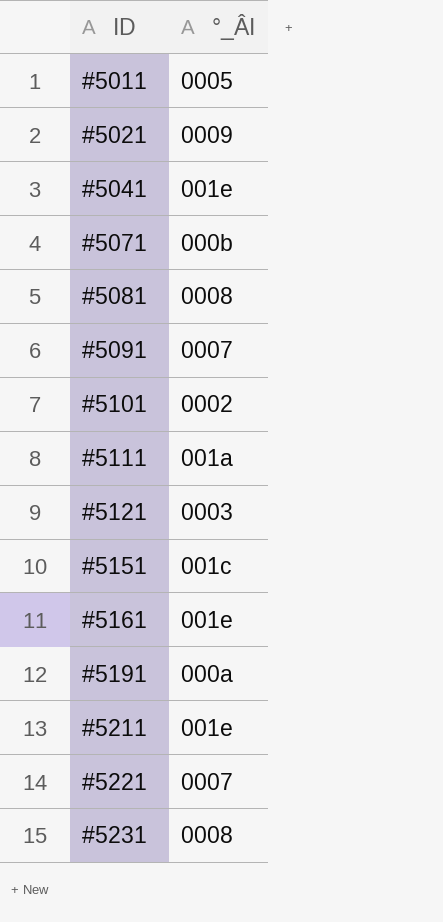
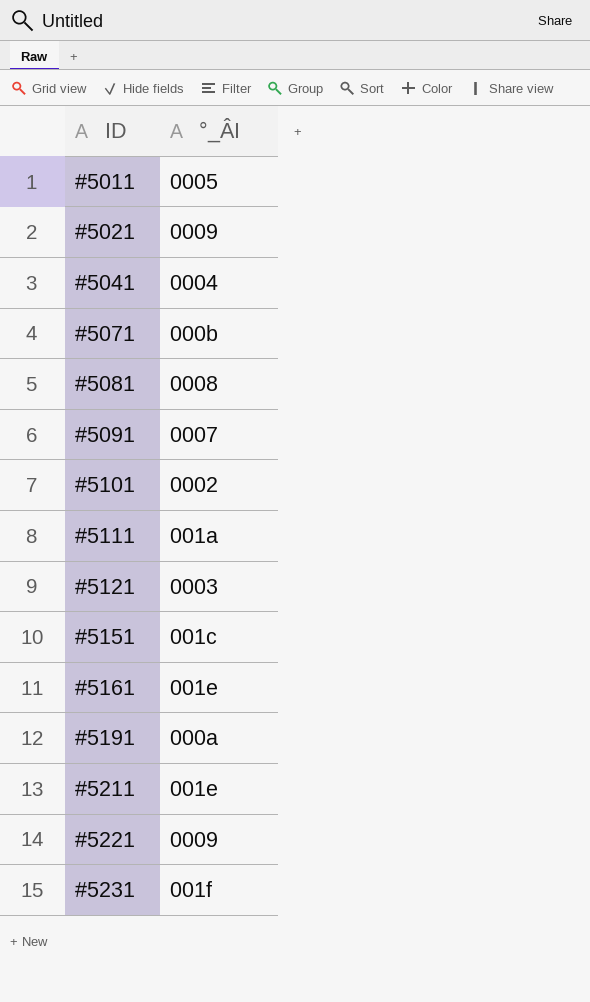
#5041 | °_ÂI: 001e -> 0004
#5221 | °_ÂI: 0007 -> 0009
#5231 | °_ÂI: 0008 -> 001f

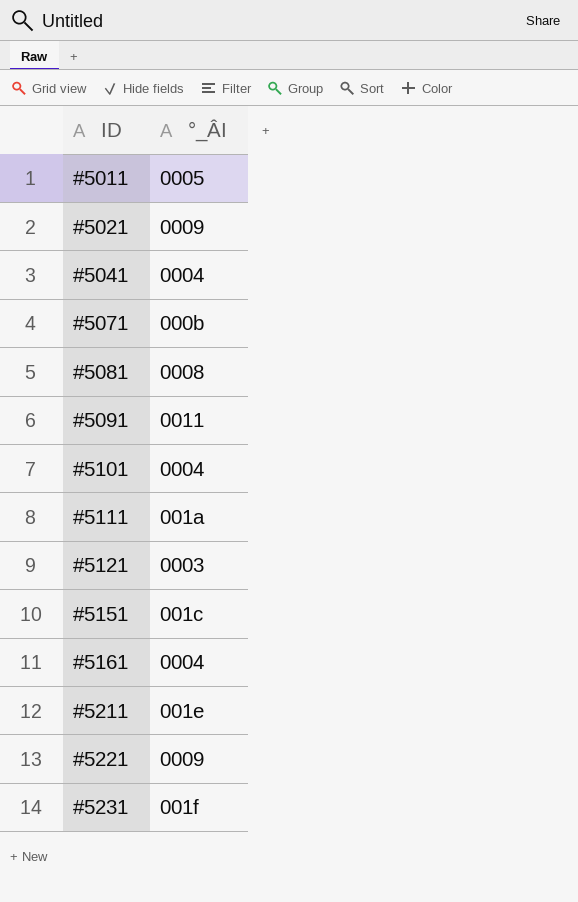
row #5191: 000a -> none
#5091 | °_ÂI: 0007 -> 0011
#5101 | °_ÂI: 0002 -> 0004
#5161 | °_ÂI: 001e -> 0004

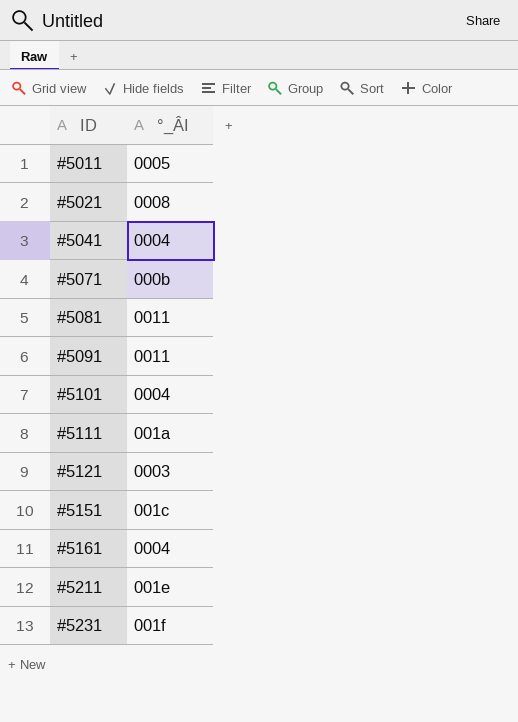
row #5221: 0009 -> none
#5021 | °_ÂI: 0009 -> 0008
#5081 | °_ÂI: 0008 -> 0011

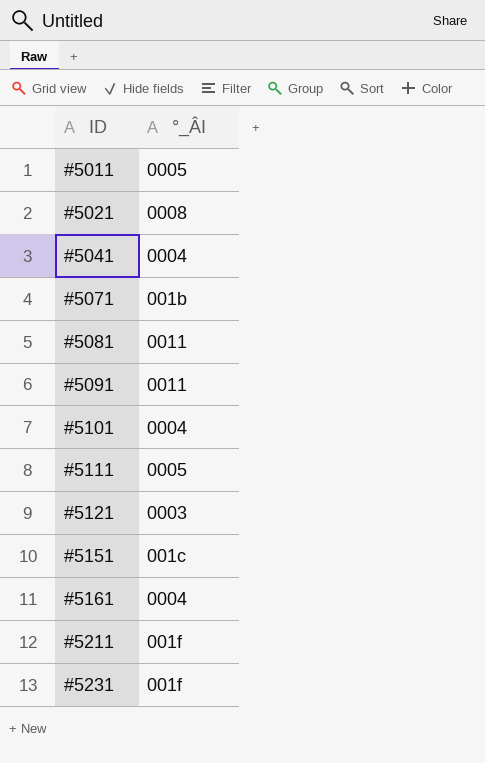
#5071 | °_ÂI: 000b -> 001b
#5111 | °_ÂI: 001a -> 0005
#5211 | °_ÂI: 001e -> 001f

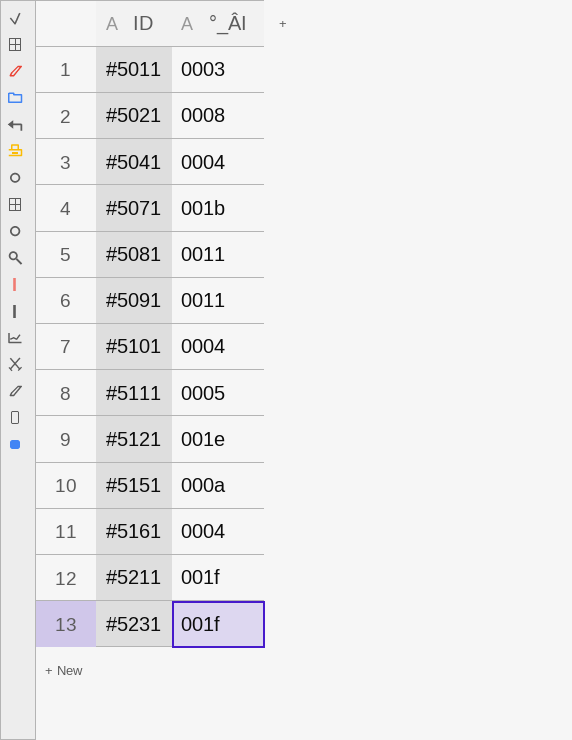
#5011 | °_ÂI: 0005 -> 0003
#5121 | °_ÂI: 0003 -> 001e
#5151 | °_ÂI: 001c -> 000a

